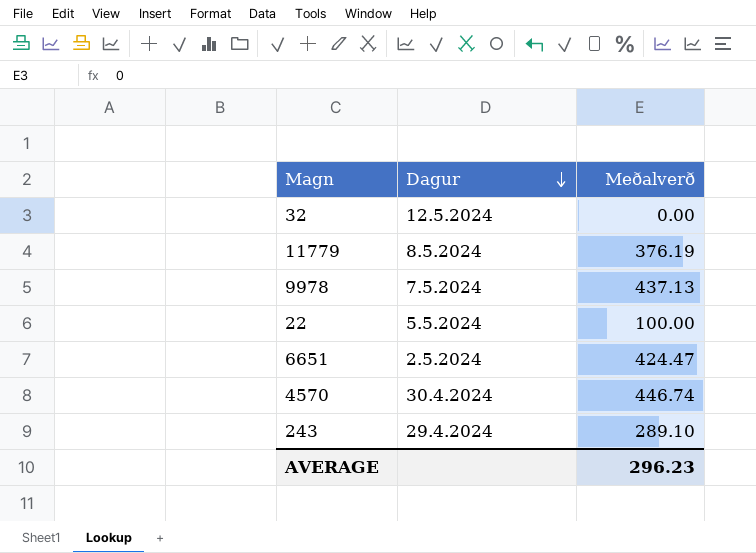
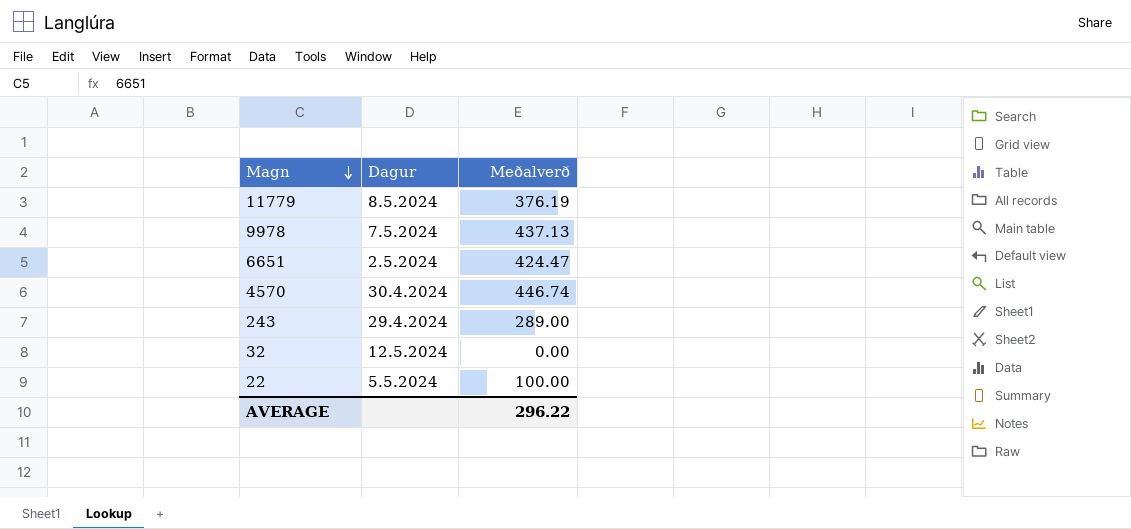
row order: Dagur descending -> Magn descending
243 | Meðalverð: 289.10 -> 289.00
AVERAGE | Meðalverð: 296.23 -> 296.22

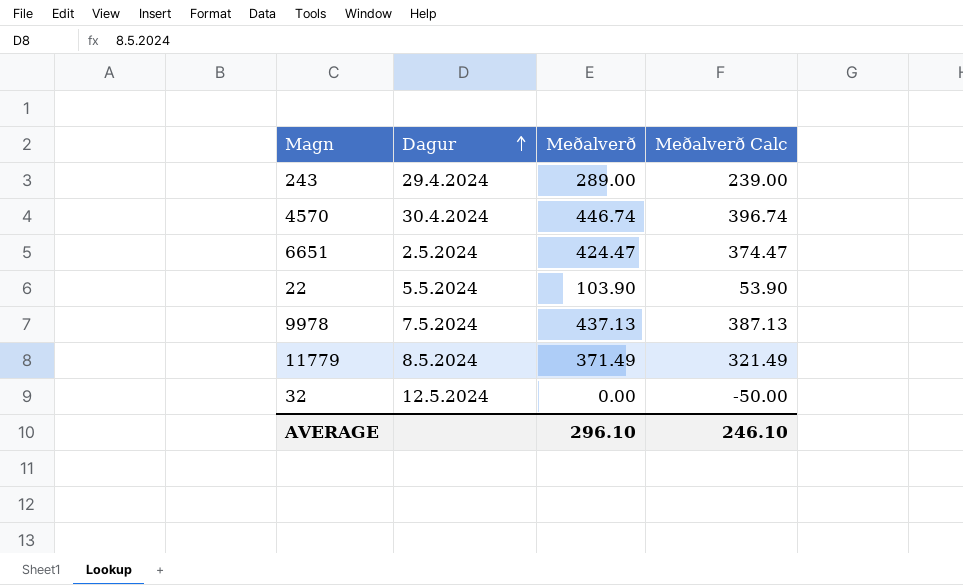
row order: Magn descending -> Dagur ascending
column Meðalverð Calc | formula: none -> [Meðalverð] - 50
22 | Meðalverð: 100.00 -> 103.90
11779 | Meðalverð: 376.19 -> 371.49
AVERAGE | Meðalverð: 296.22 -> 296.10

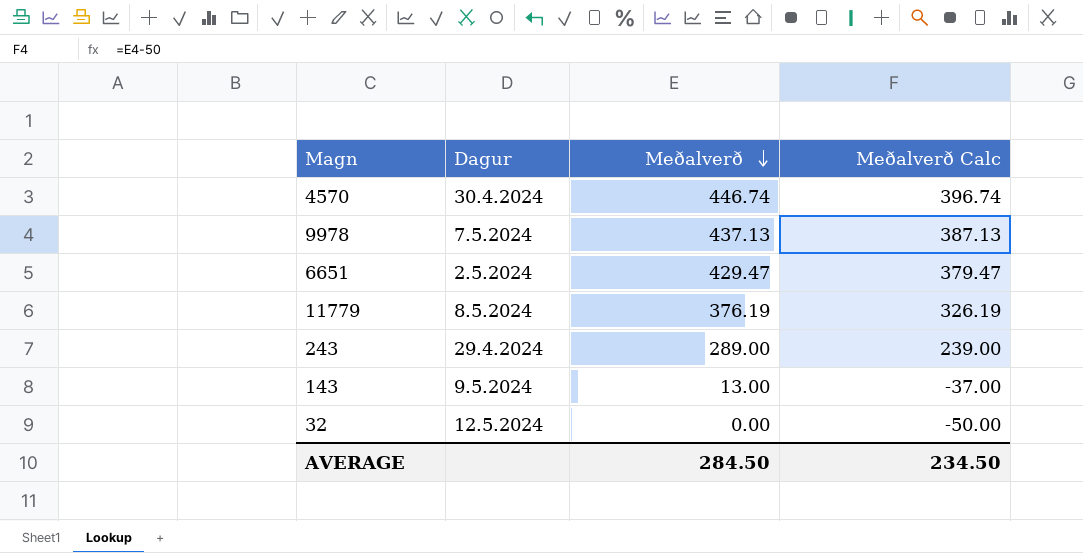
row order: Dagur ascending -> Meðalverð descending
row 22: 5.5.2024 | 103.90 | 53.90 -> none
6651 | Meðalverð: 424.47 -> 429.47
6651 | Meðalverð Calc: 374.47 -> 379.47
11779 | Meðalverð: 371.49 -> 376.19
11779 | Meðalverð Calc: 321.49 -> 326.19
row 143: none -> 9.5.2024 | 13.00 | -37.00
AVERAGE | Meðalverð: 296.10 -> 284.50
AVERAGE | Meðalverð Calc: 246.10 -> 234.50

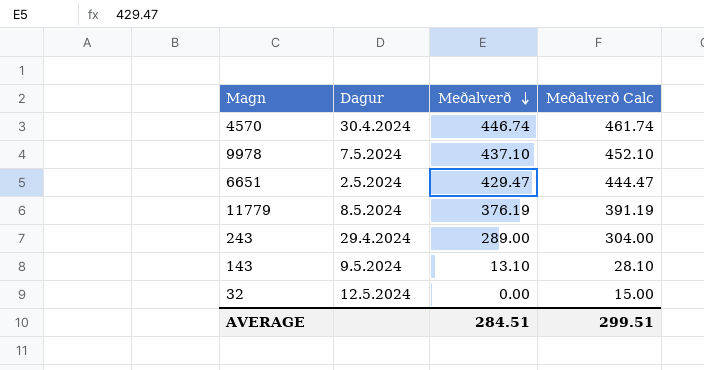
column Meðalverð Calc | formula: [Meðalverð] - 50 -> [Meðalverð] + 15
9978 | Meðalverð: 437.13 -> 437.10
143 | Meðalverð: 13.00 -> 13.10
AVERAGE | Meðalverð: 284.50 -> 284.51
AVERAGE | Meðalverð Calc: 234.50 -> 299.51

